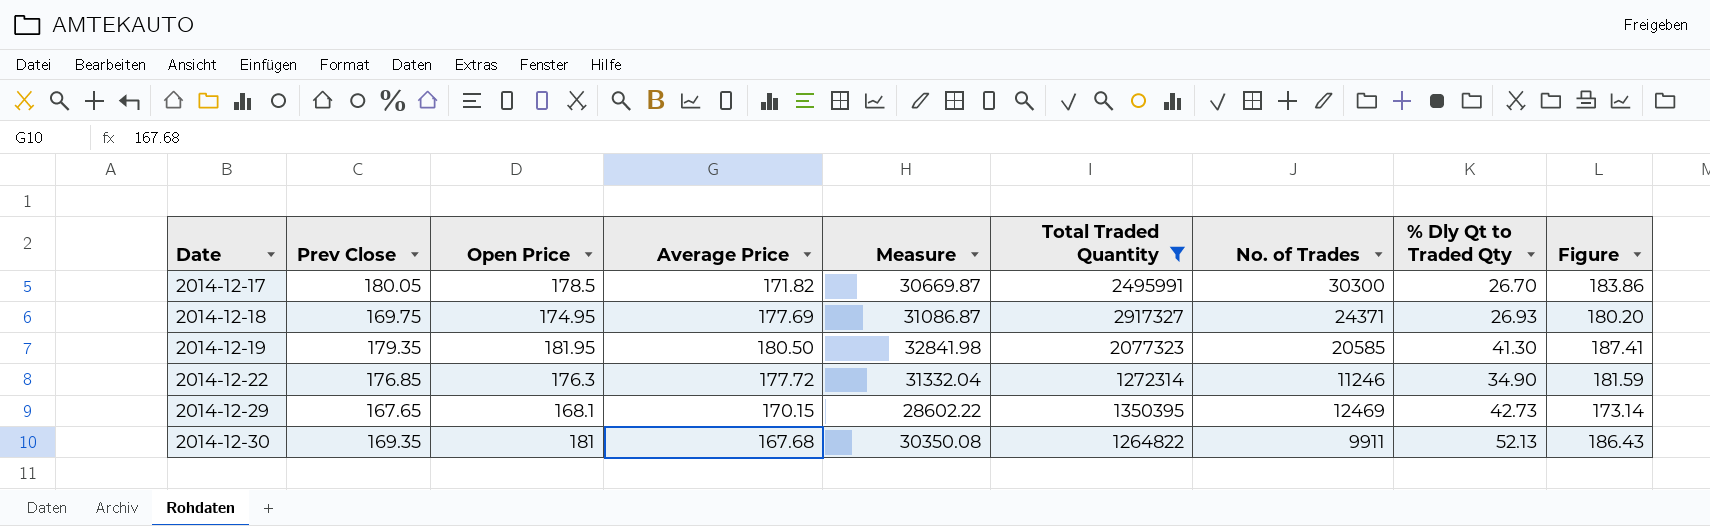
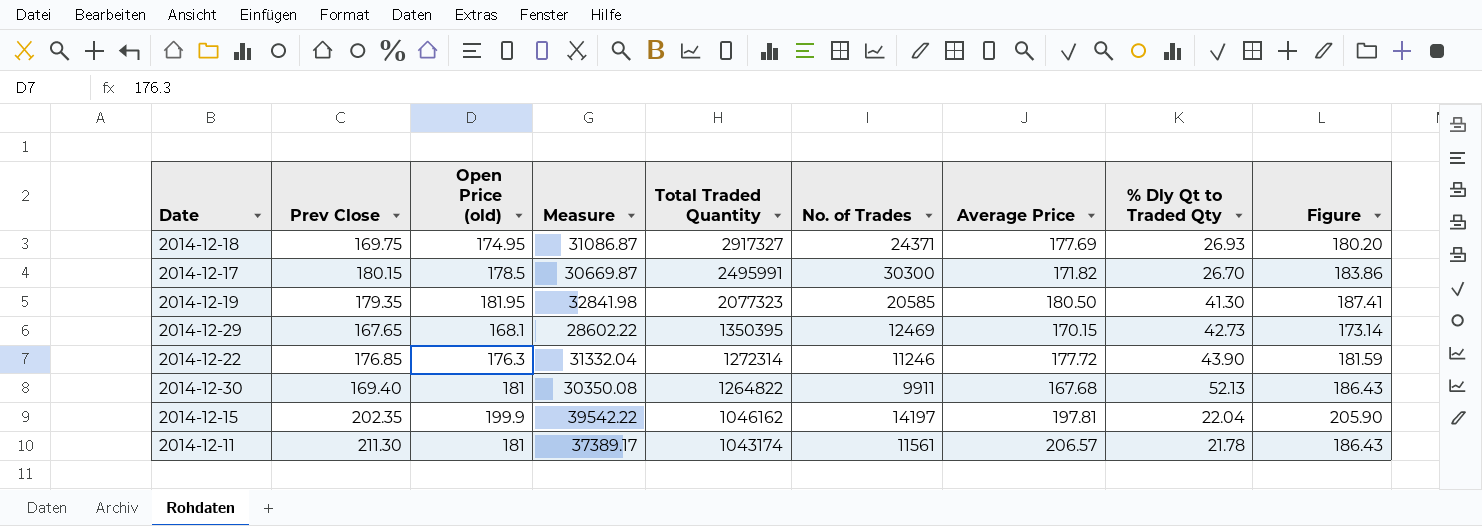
filter: Total Traded Quantity >= 1264822 -> none
row order: Date ascending -> Total Traded Quantity descending
column name: Open Price -> Open Price (old)
column Average Price | position: 4 -> 7
2014-12-17 | Prev Close: 180.05 -> 180.15
2014-12-22 | % Dly Qt to Traded Qty: 34.90 -> 43.90
2014-12-30 | Prev Close: 169.35 -> 169.40

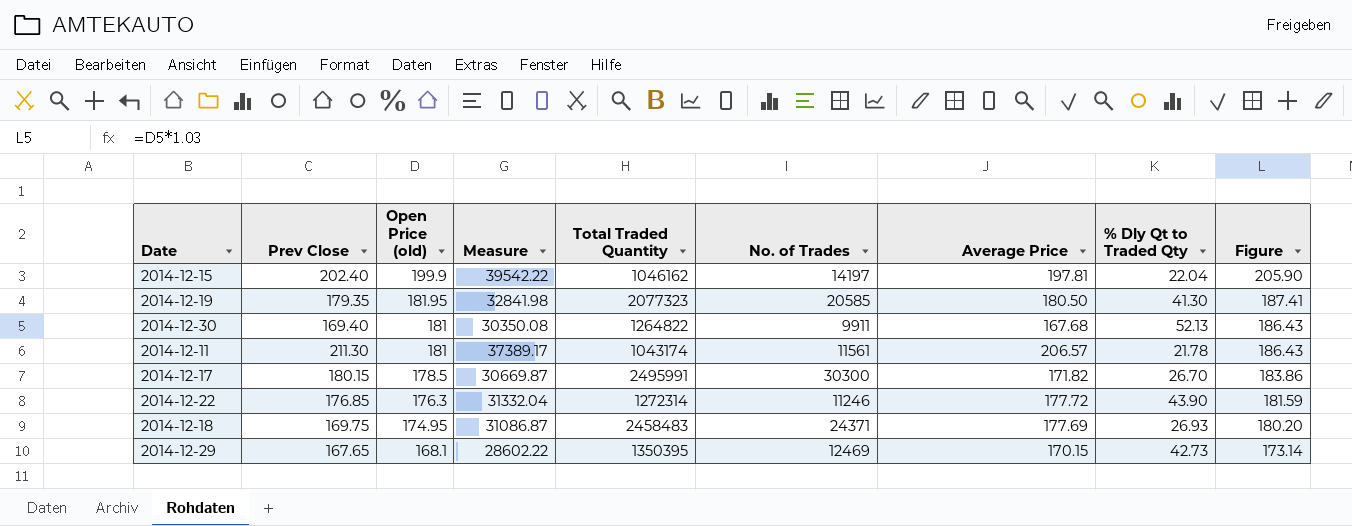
row order: Total Traded Quantity descending -> Open Price (old) descending
2014-12-15 | Prev Close: 202.35 -> 202.40
2014-12-18 | Total Traded Quantity: 2917327 -> 2458483

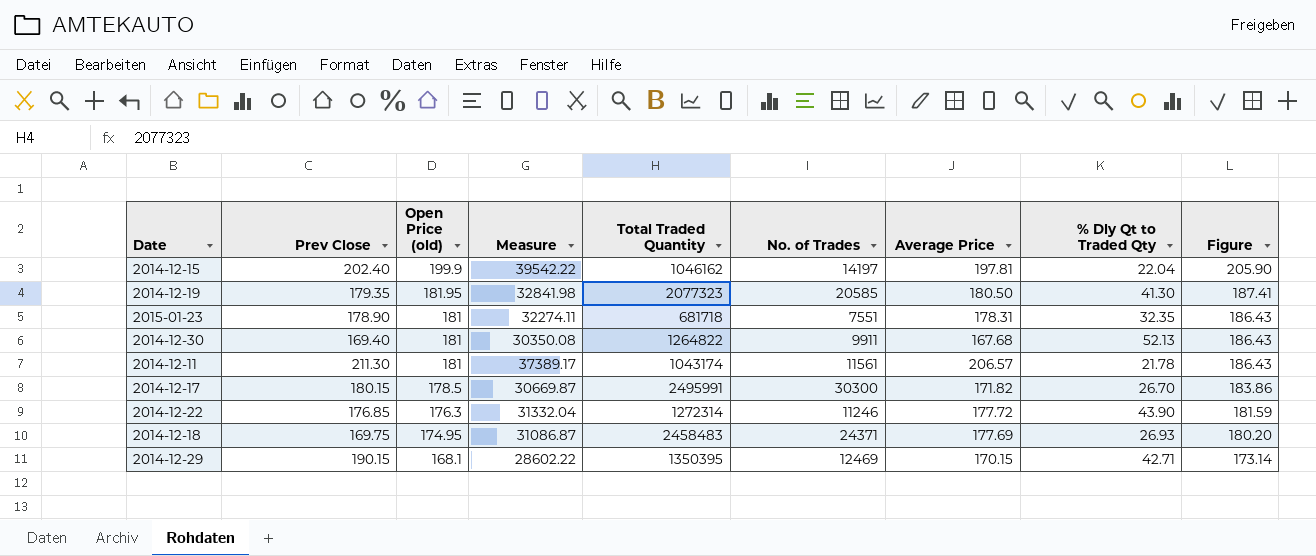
row 2015-01-23: none -> 178.90 | 181 | 32274.11 | 681718 | 7551 | 178.31 | 32.35 | 186.43
2014-12-29 | Prev Close: 167.65 -> 190.15
2014-12-29 | % Dly Qt to Traded Qty: 42.73 -> 42.71

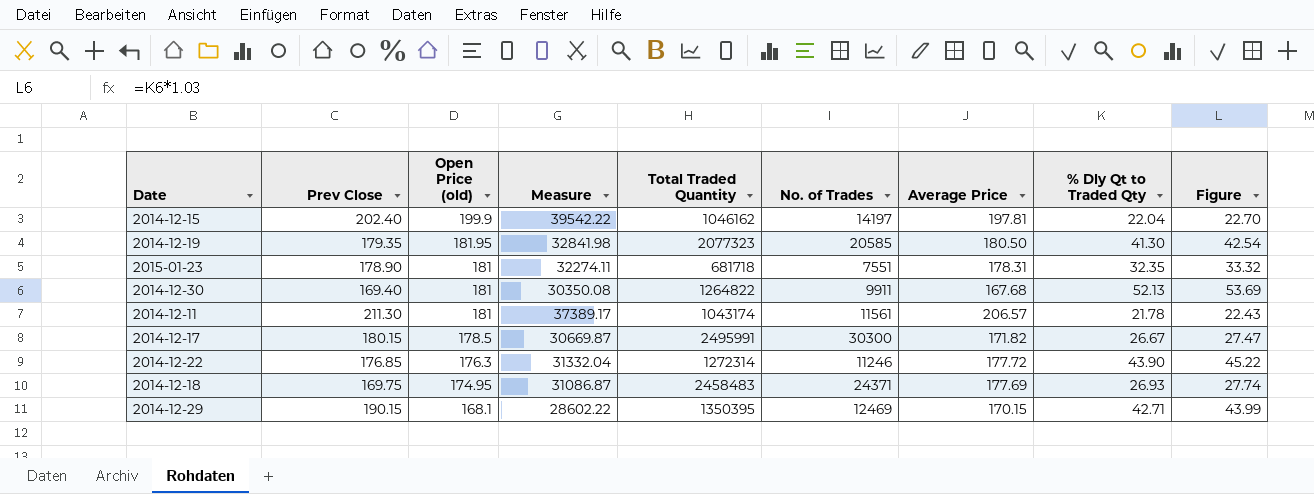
column Figure | formula: [Open Price (old)] * 1.03 -> [% Dly Qt to Traded Qty] * 1.03
2014-12-17 | % Dly Qt to Traded Qty: 26.70 -> 26.67

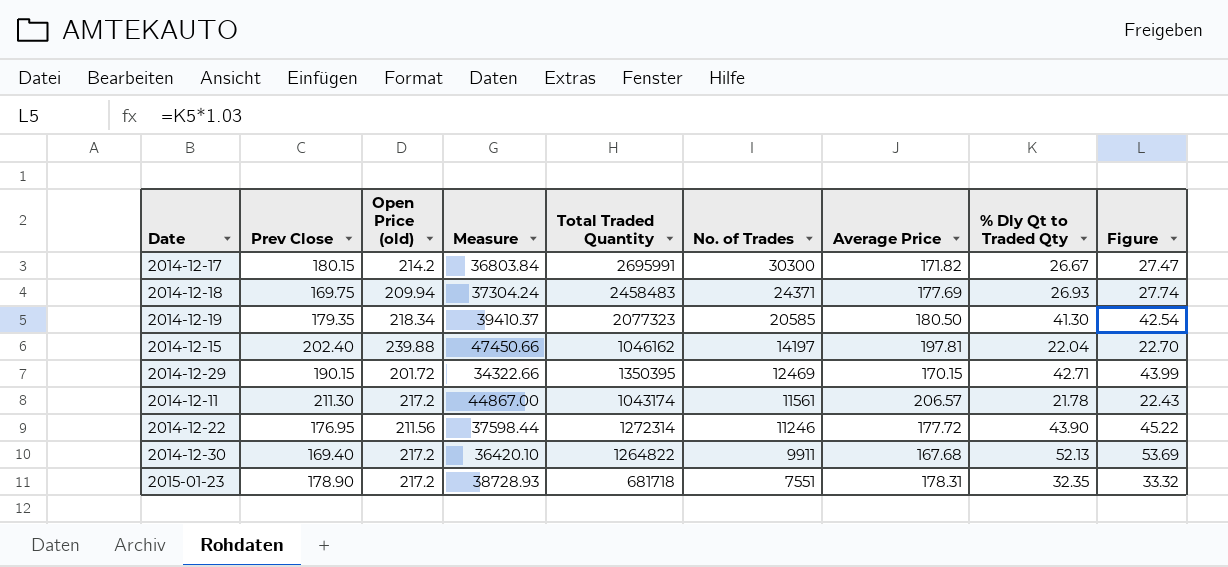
row order: Open Price (old) descending -> No. of Trades descending
2014-12-17 | Open Price (old): 178.5 -> 214.2
2014-12-17 | Measure: 30669.87 -> 36803.84
2014-12-17 | Total Traded Quantity: 2495991 -> 2695991
2014-12-18 | Open Price (old): 174.95 -> 209.94
2014-12-18 | Measure: 31086.87 -> 37304.24
2014-12-19 | Open Price (old): 181.95 -> 218.34
2014-12-19 | Measure: 32841.98 -> 39410.37
2014-12-15 | Open Price (old): 199.9 -> 239.88
2014-12-15 | Measure: 39542.22 -> 47450.66
2014-12-29 | Open Price (old): 168.1 -> 201.72
2014-12-29 | Measure: 28602.22 -> 34322.66
2014-12-11 | Open Price (old): 181 -> 217.2
2014-12-11 | Measure: 37389.17 -> 44867.00
2014-12-22 | Prev Close: 176.85 -> 176.95
2014-12-22 | Open Price (old): 176.3 -> 211.56
2014-12-22 | Measure: 31332.04 -> 37598.44
2014-12-30 | Open Price (old): 181 -> 217.2
2014-12-30 | Measure: 30350.08 -> 36420.10
2015-01-23 | Open Price (old): 181 -> 217.2
2015-01-23 | Measure: 32274.11 -> 38728.93

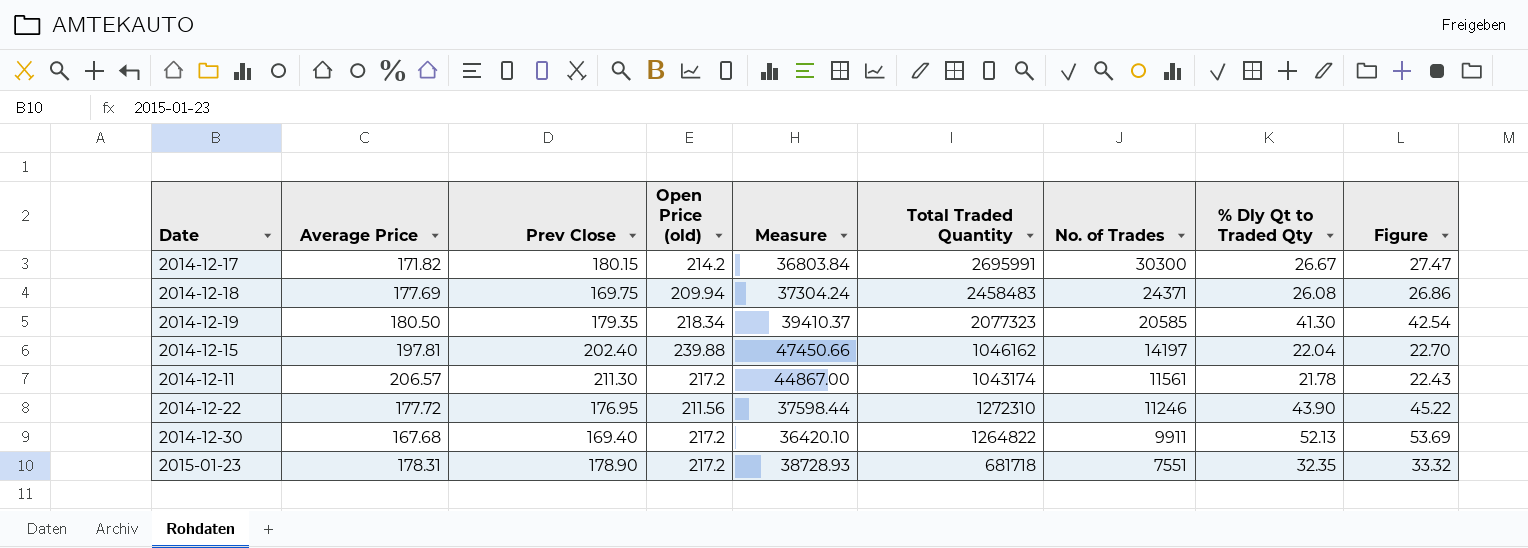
column Average Price | position: 7 -> 2
row 2014-12-29: 190.15 | 201.72 | 34322.66 | 1350395 | 12469 | 170.15 | 42.71 | 43.99 -> none
2014-12-18 | % Dly Qt to Traded Qty: 26.93 -> 26.08
2014-12-18 | Figure: 27.74 -> 26.86
2014-12-22 | Total Traded Quantity: 1272314 -> 1272310

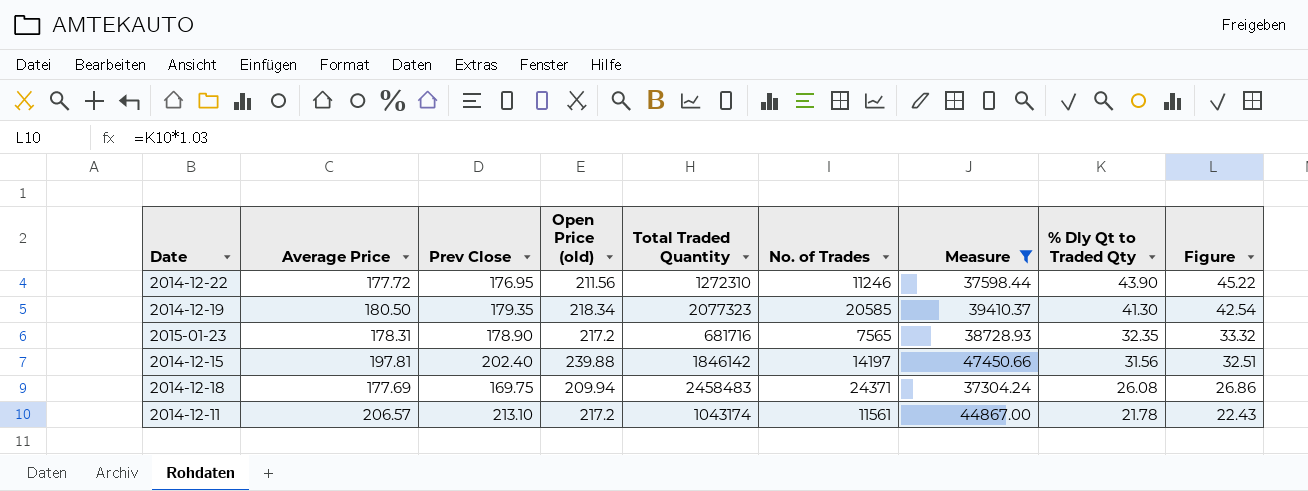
filter: none -> Measure >= 37304.24
row order: No. of Trades descending -> % Dly Qt to Traded Qty descending
column Measure | position: 5 -> 7
2015-01-23 | Total Traded Quantity: 681718 -> 681716
2015-01-23 | No. of Trades: 7551 -> 7565
2014-12-15 | Total Traded Quantity: 1046162 -> 1846142
2014-12-15 | % Dly Qt to Traded Qty: 22.04 -> 31.56
2014-12-15 | Figure: 22.70 -> 32.51
2014-12-11 | Prev Close: 211.30 -> 213.10

